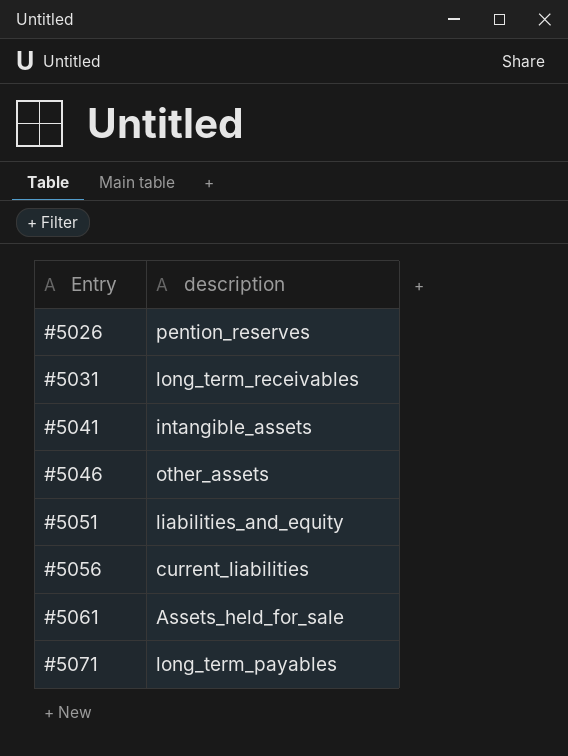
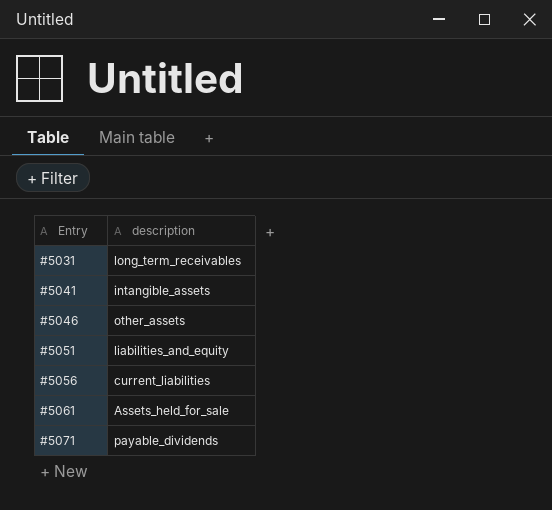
row #5026: pention_reserves -> none
#5071 | description: long_term_payables -> payable_dividends

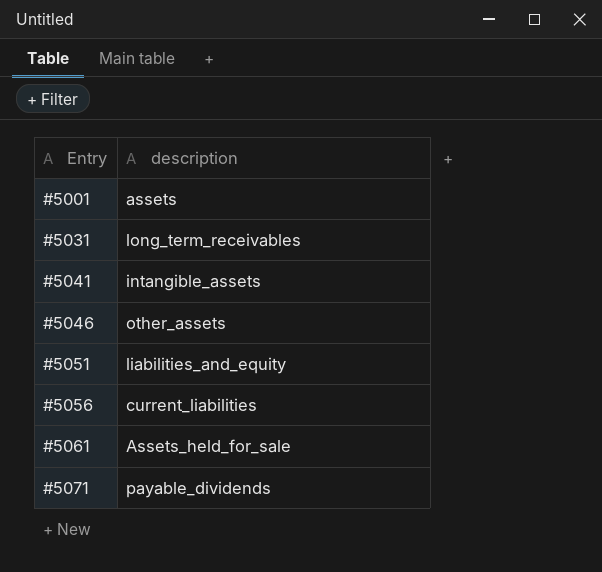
row #5001: none -> assets

